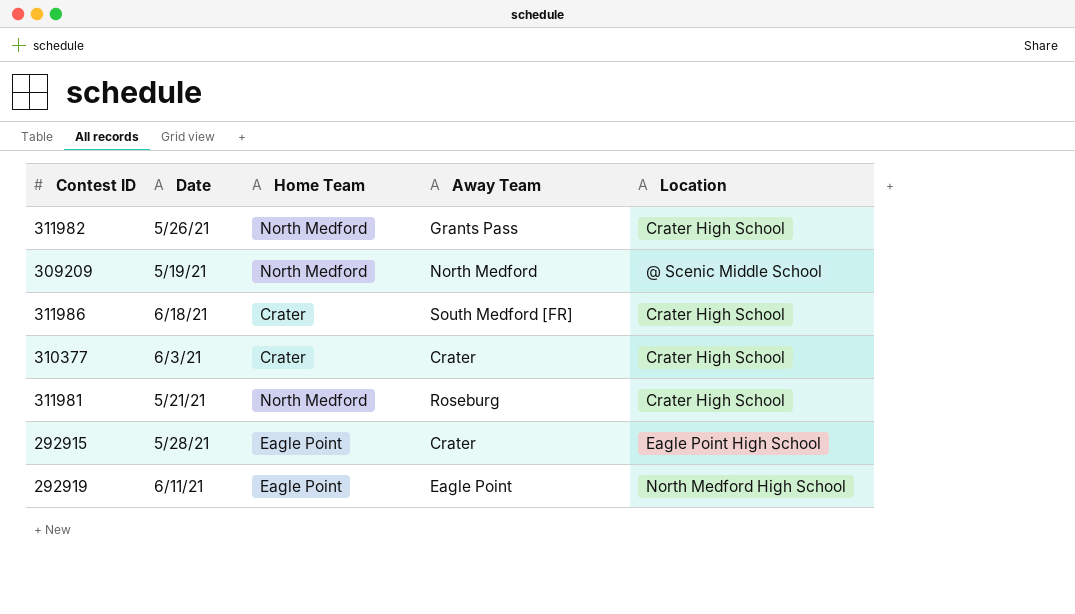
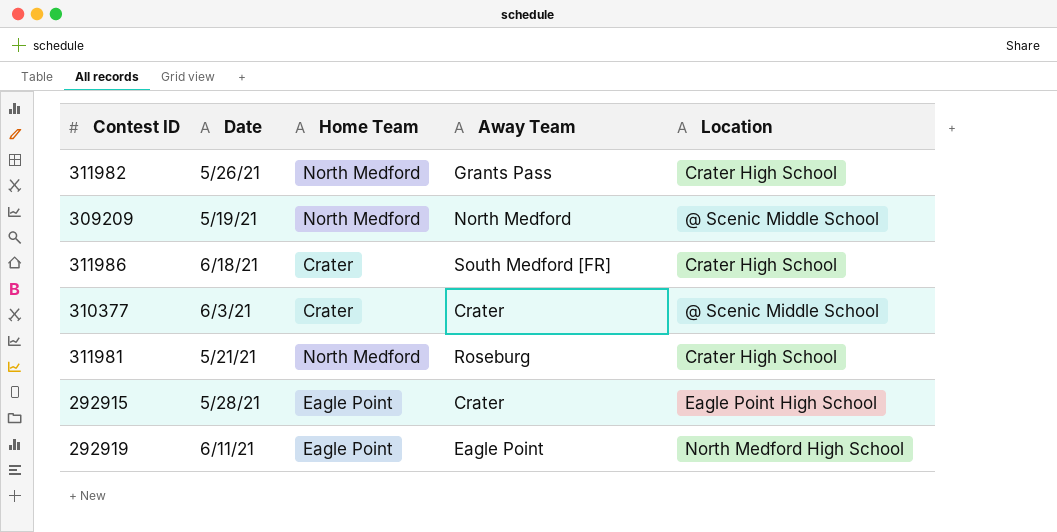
310377 | Location: Crater High School -> @ Scenic Middle School

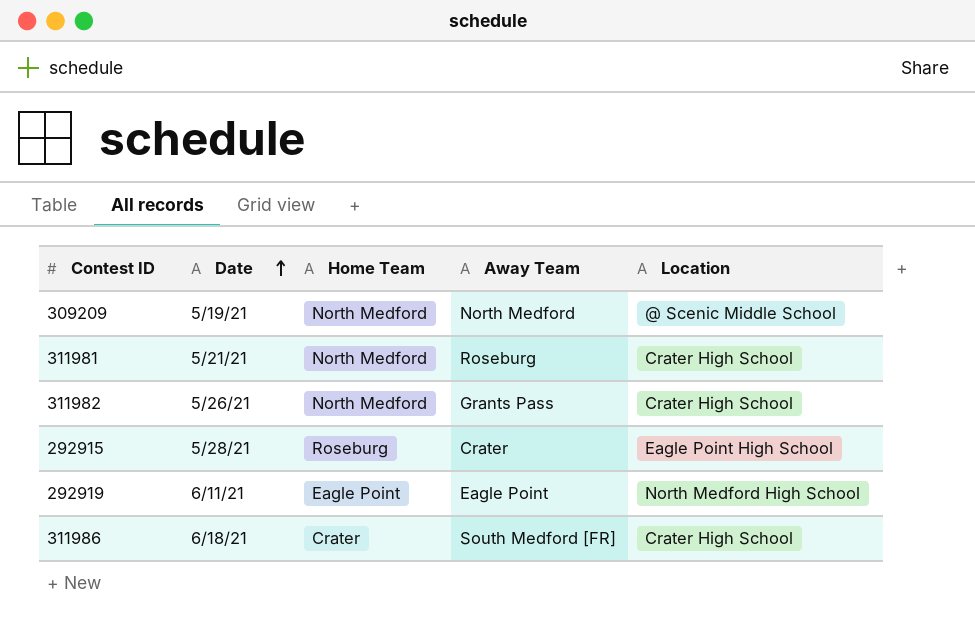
row order: none -> Date ascending
row 310377: 6/3/21 | Crater | Crater | @ Scenic Middle School -> none
292915 | Home Team: Eagle Point -> Roseburg

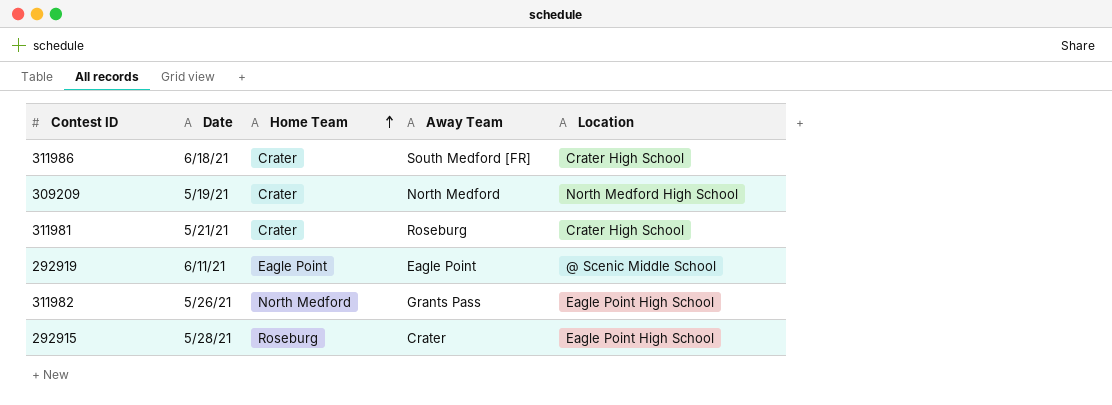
row order: Date ascending -> Home Team ascending
309209 | Home Team: North Medford -> Crater
309209 | Location: @ Scenic Middle School -> North Medford High School
311981 | Home Team: North Medford -> Crater
292919 | Location: North Medford High School -> @ Scenic Middle School
311982 | Location: Crater High School -> Eagle Point High School

